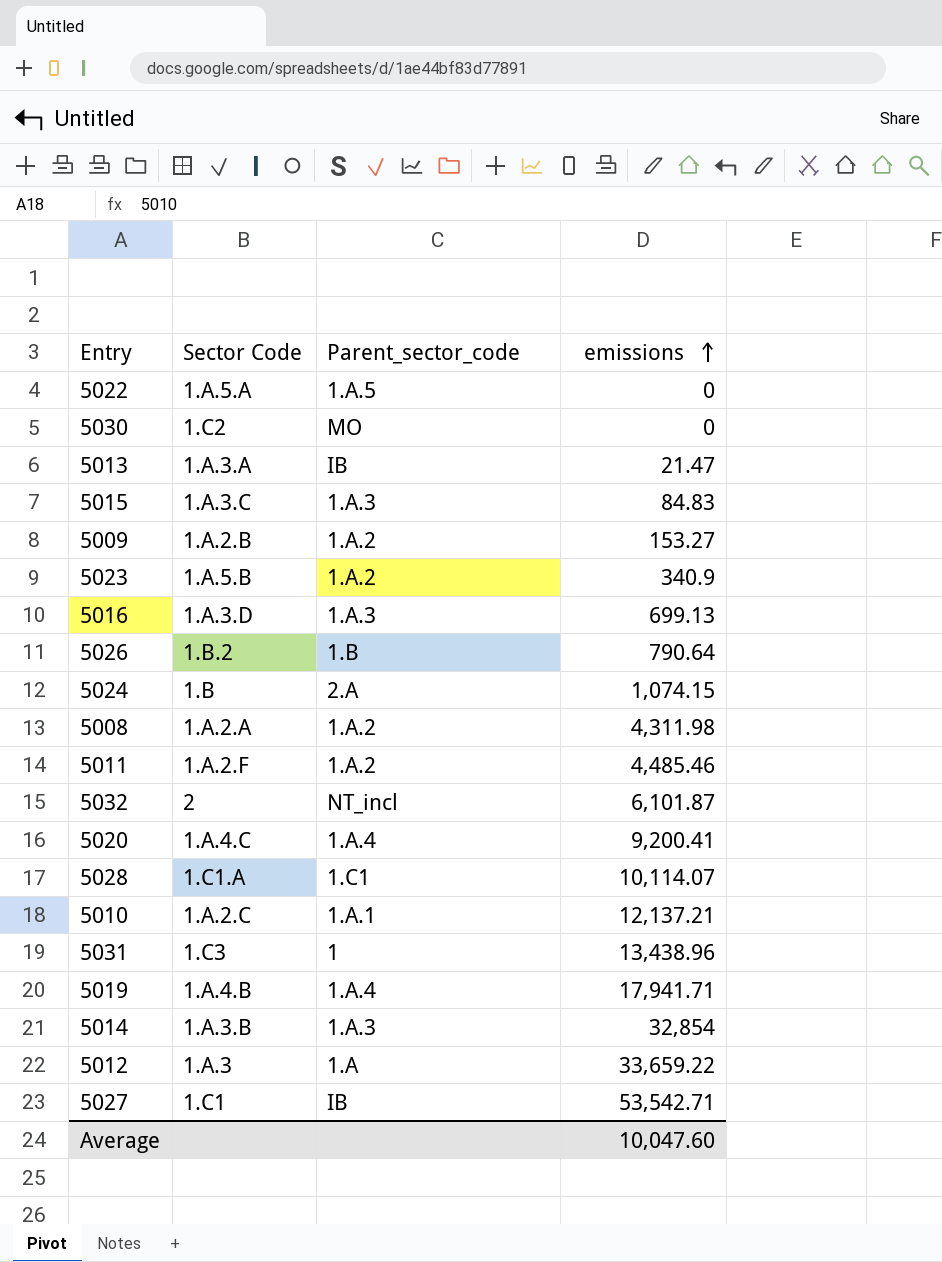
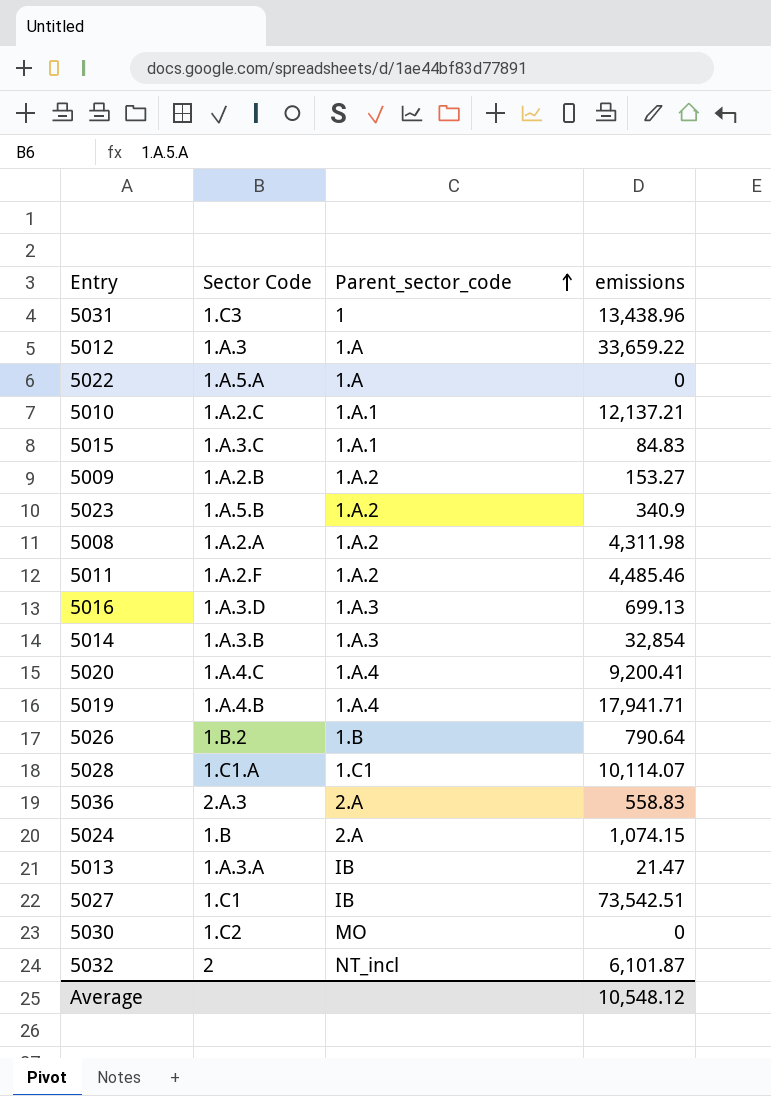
row order: emissions ascending -> Parent_sector_code ascending
5022 | Parent_sector_code: 1.A.5 -> 1.A
5015 | Parent_sector_code: 1.A.3 -> 1.A.1
row 5036: none -> 2.A.3 | 2.A | 558.83
5027 | emissions: 53,542.71 -> 73,542.51
Average | emissions: 10,047.60 -> 10,548.12

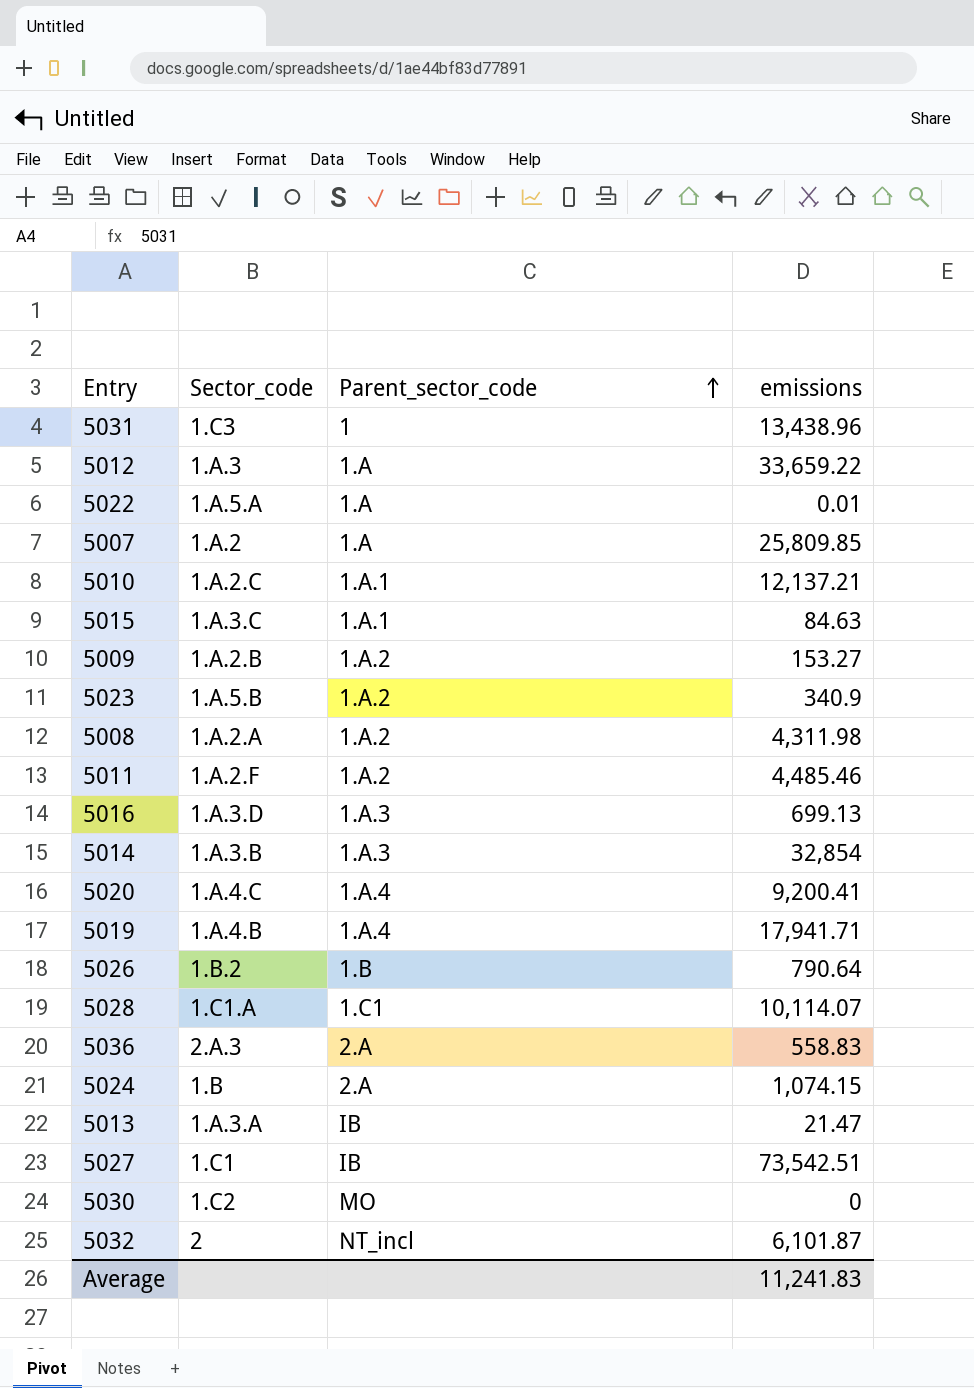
column name: Sector Code -> Sector_code
5022 | emissions: 0 -> 0.01
row 5007: none -> 1.A.2 | 1.A | 25,809.85
5015 | emissions: 84.83 -> 84.63
Average | emissions: 10,548.12 -> 11,241.83

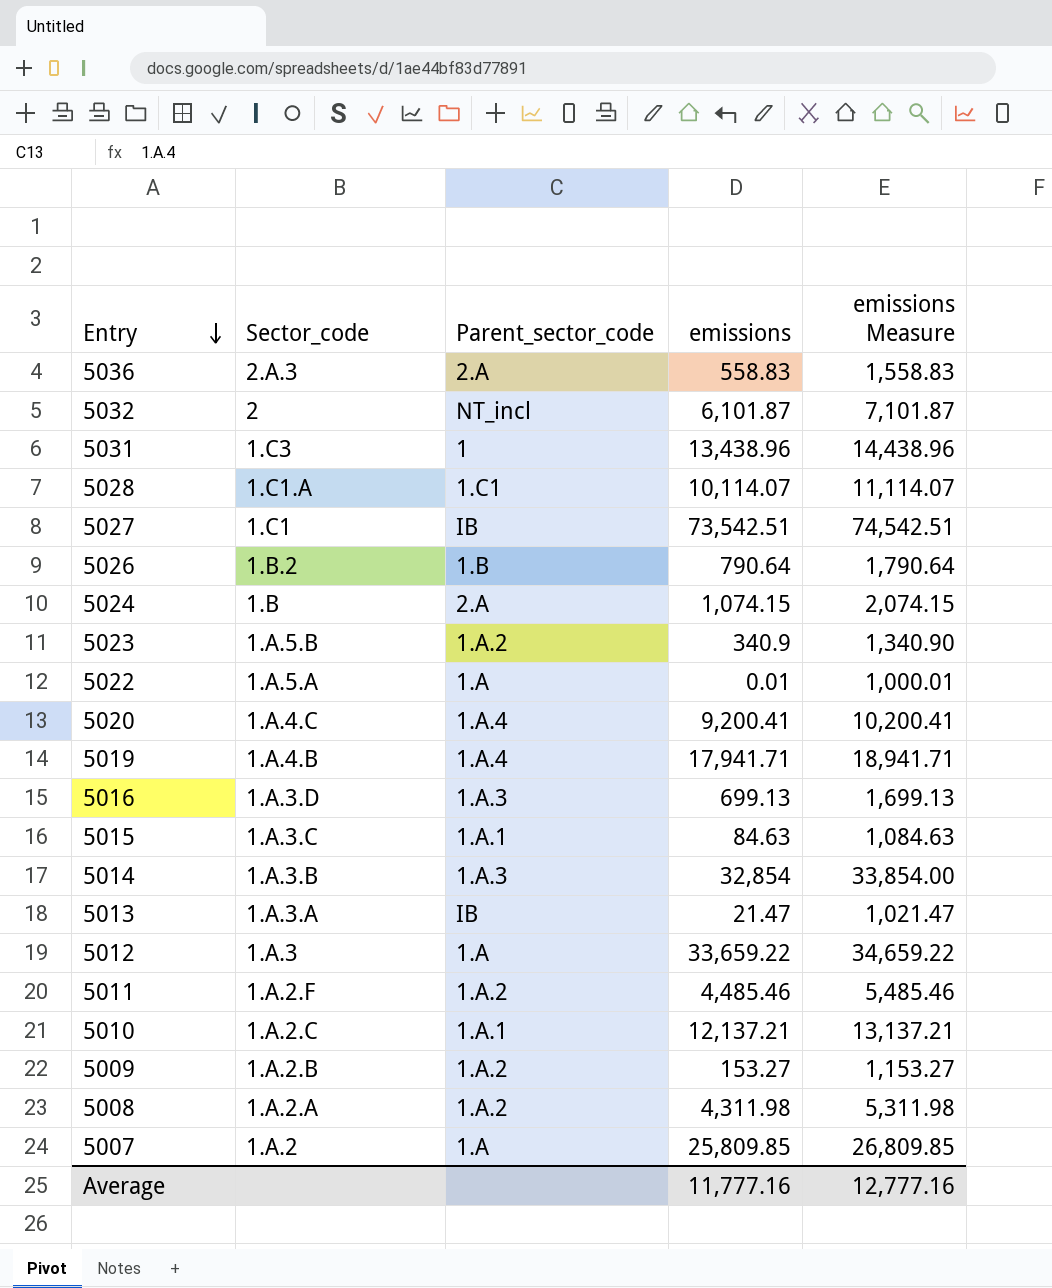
row order: Parent_sector_code ascending -> Entry descending
column emissions Measure | formula: none -> [emissions] + 1000
row 5030: 1.C2 | MO | 0 -> none
Average | emissions: 11,241.83 -> 11,777.16

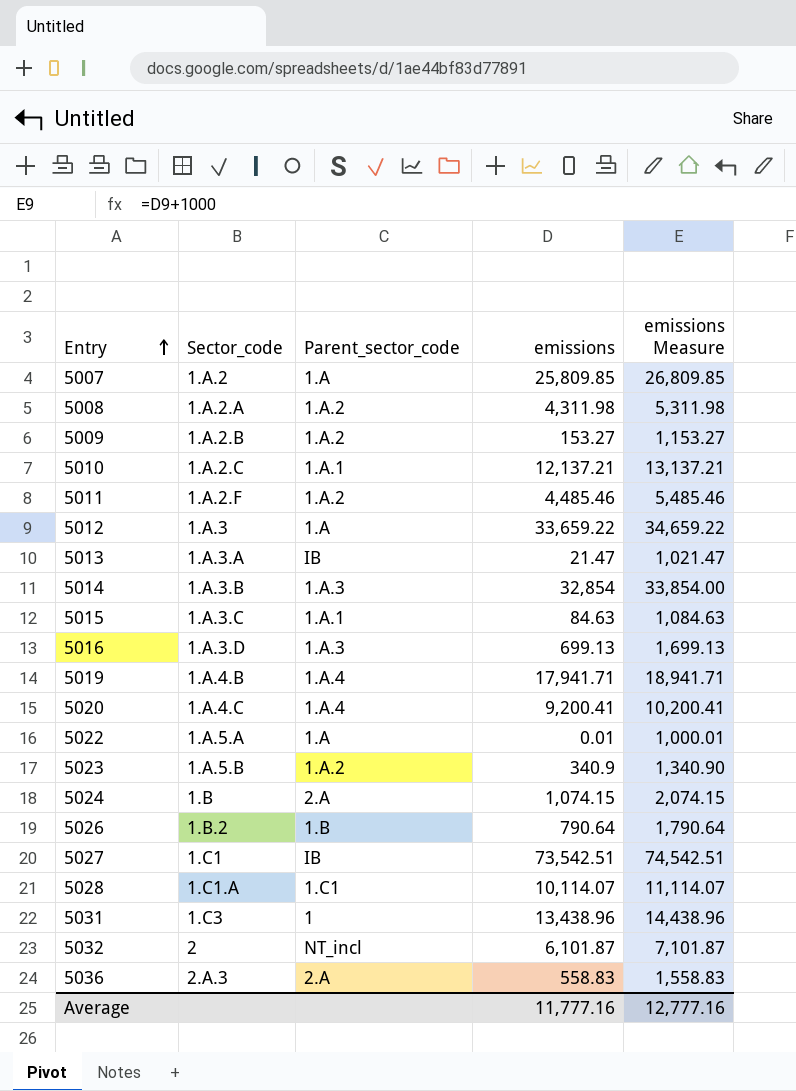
row order: Entry descending -> Entry ascending

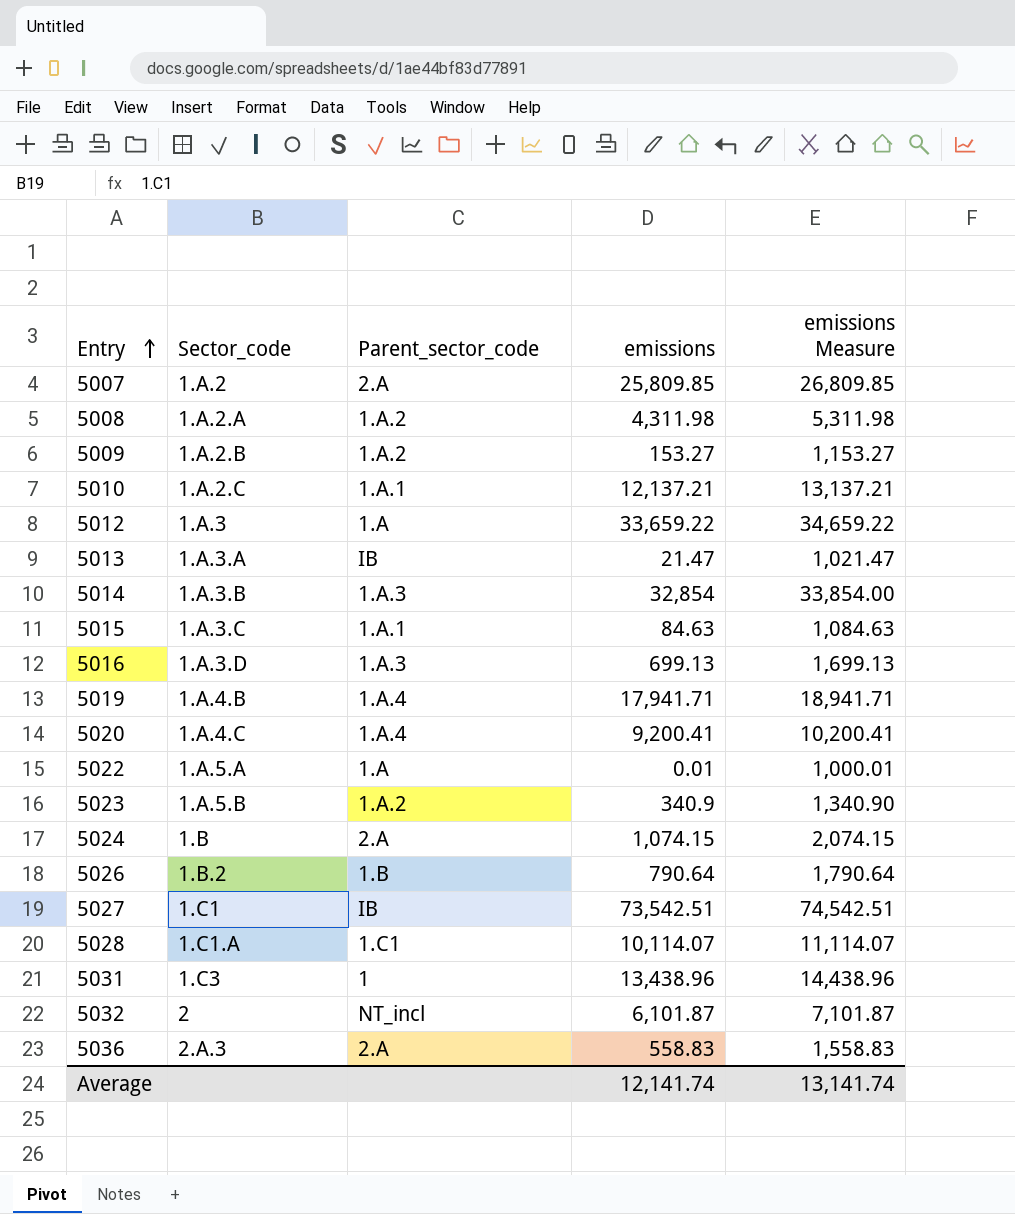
row 5011: 1.A.2.F | 1.A.2 | 4,485.46 | 5,485.46 -> none
5007 | Parent_sector_code: 1.A -> 2.A
Average | emissions: 11,777.16 -> 12,141.74
Average | emissions Measure: 12,777.16 -> 13,141.74

